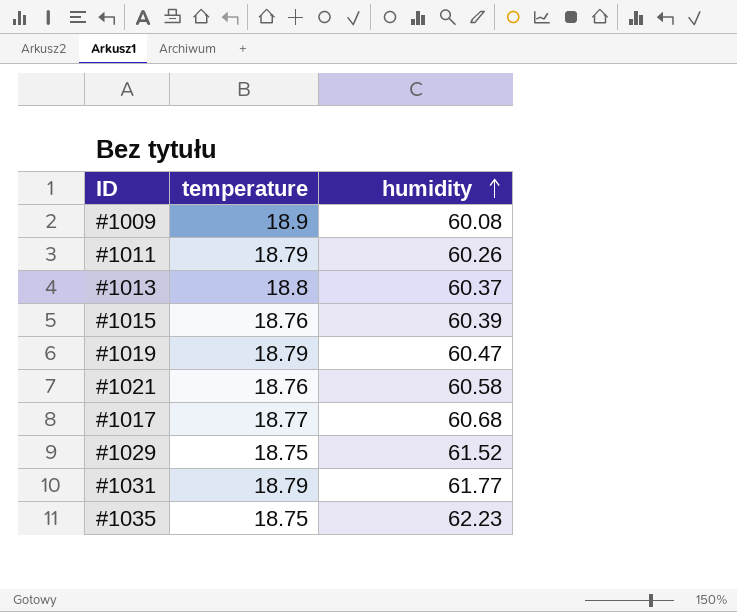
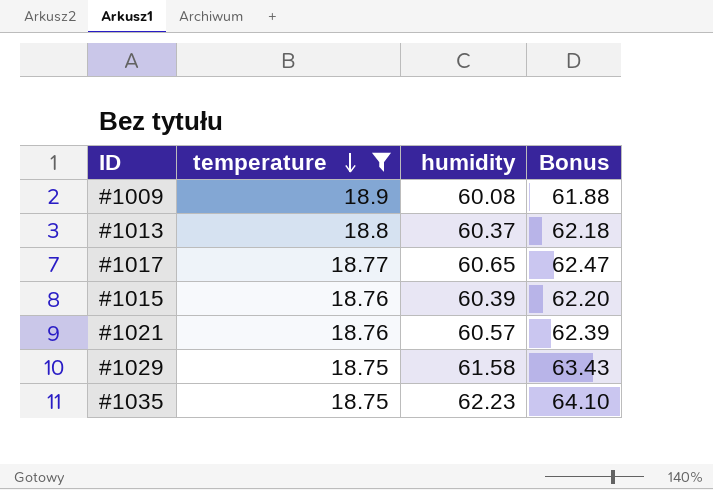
filter: none -> temperature != 18.79
row order: humidity ascending -> temperature descending
column Bonus | formula: none -> [humidity] * 1.03
#1017 | humidity: 60.68 -> 60.65
#1021 | humidity: 60.58 -> 60.57
#1029 | humidity: 61.52 -> 61.58

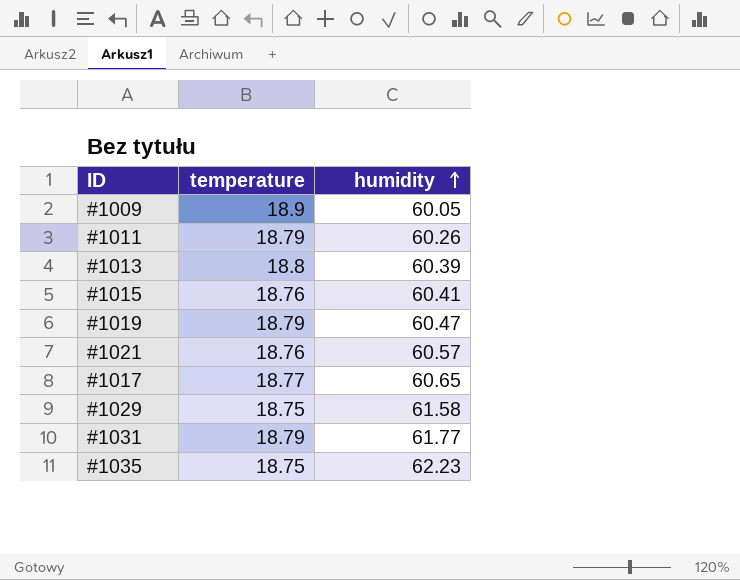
filter: temperature != 18.79 -> none
row order: temperature descending -> humidity ascending
column Bonus | formula: [humidity] * 1.03 -> none
#1009 | humidity: 60.08 -> 60.05
#1013 | humidity: 60.37 -> 60.39
#1015 | humidity: 60.39 -> 60.41

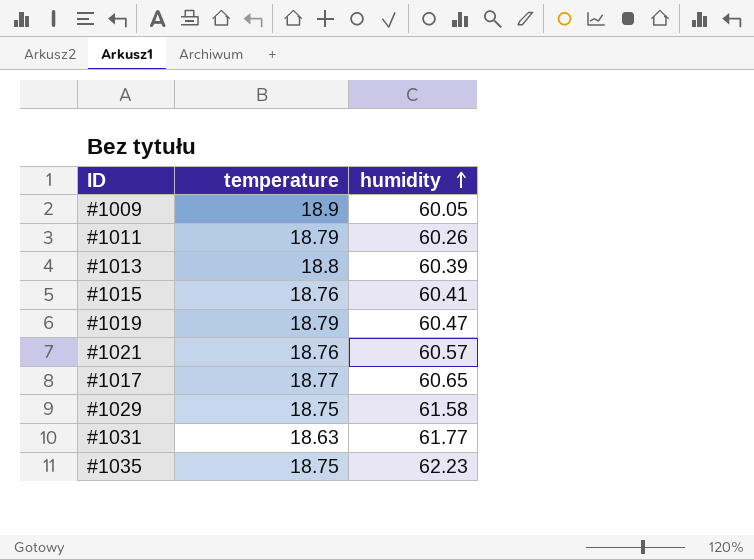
#1031 | temperature: 18.79 -> 18.63

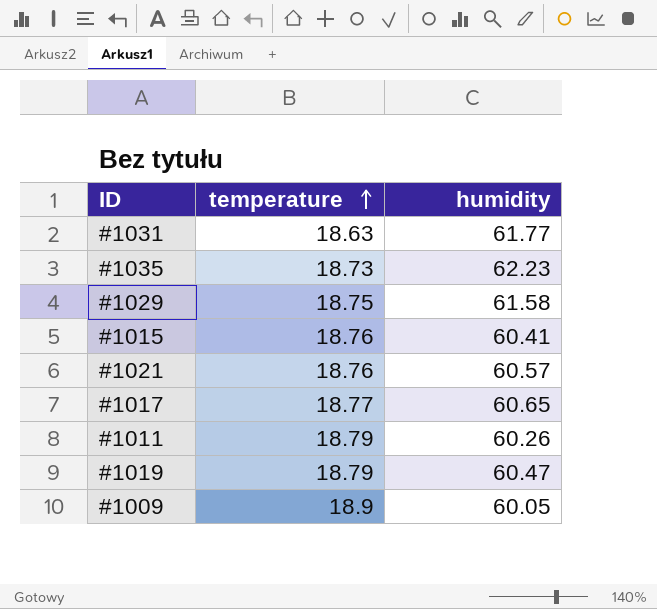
row order: humidity ascending -> temperature ascending
row #1013: 18.8 | 60.39 -> none
#1035 | temperature: 18.75 -> 18.73

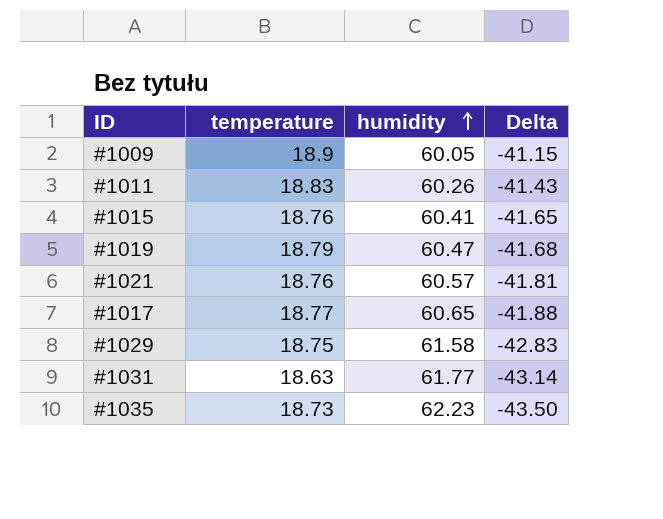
row order: temperature ascending -> humidity ascending
column Delta | formula: none -> [temperature] - [humidity]
#1011 | temperature: 18.79 -> 18.83

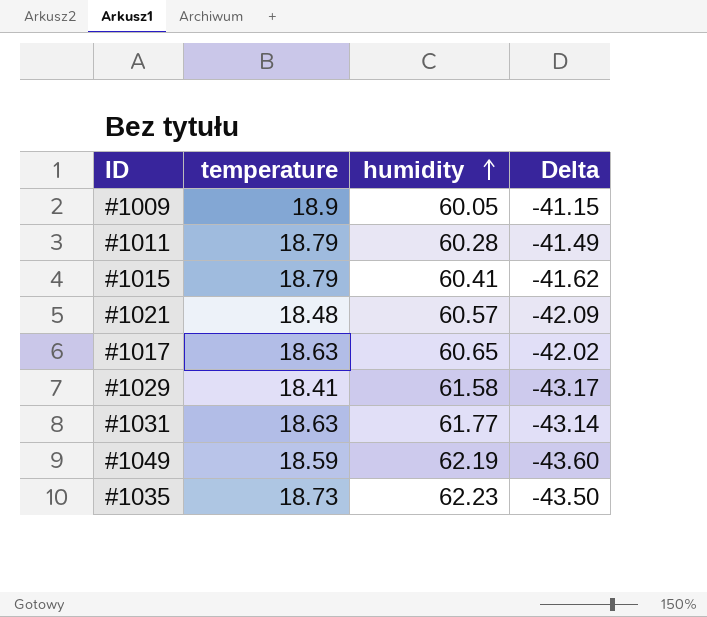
row #1019: 18.79 | 60.47 | -41.68 -> none
#1011 | temperature: 18.83 -> 18.79
#1011 | humidity: 60.26 -> 60.28
#1011 | Delta: -41.43 -> -41.49
#1015 | temperature: 18.76 -> 18.79
#1015 | Delta: -41.65 -> -41.62
#1021 | temperature: 18.76 -> 18.48
#1021 | Delta: -41.81 -> -42.09
#1017 | temperature: 18.77 -> 18.63
#1017 | Delta: -41.88 -> -42.02
#1029 | temperature: 18.75 -> 18.41
#1029 | Delta: -42.83 -> -43.17
row #1049: none -> 18.59 | 62.19 | -43.60

